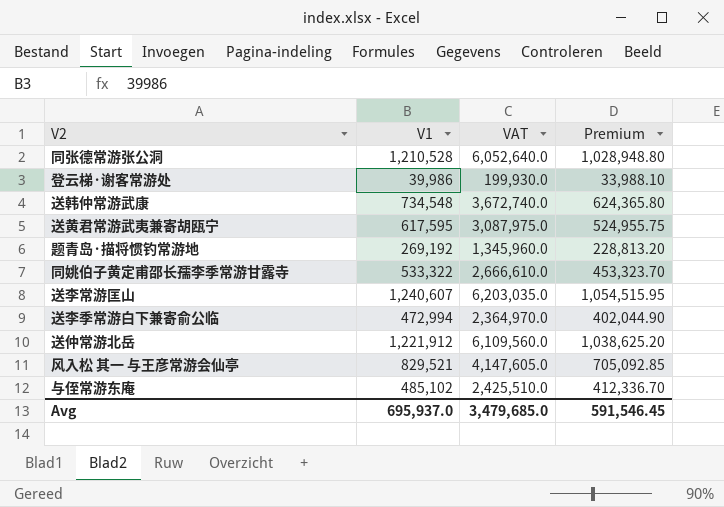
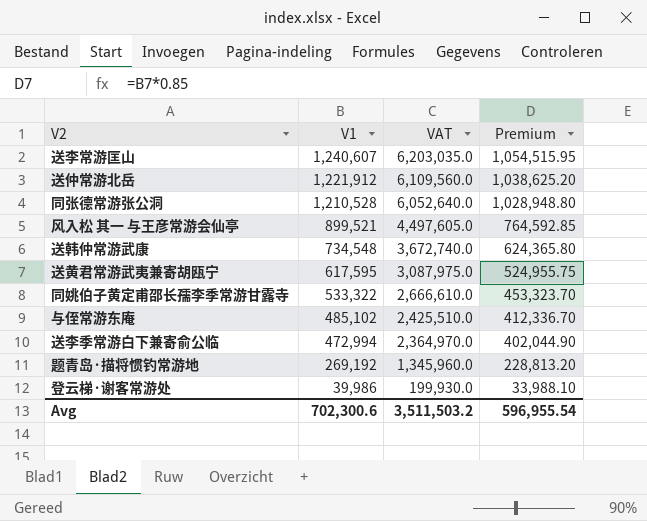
row order: none -> V1 descending
风入松 其一 与王彦常游会仙亭 | V1: 829,521 -> 899,521
风入松 其一 与王彦常游会仙亭 | VAT: 4,147,605.0 -> 4,497,605.0
风入松 其一 与王彦常游会仙亭 | Premium: 705,092.85 -> 764,592.85
Avg | V1: 695,937.0 -> 702,300.6
Avg | VAT: 3,479,685.0 -> 3,511,503.2
Avg | Premium: 591,546.45 -> 596,955.54

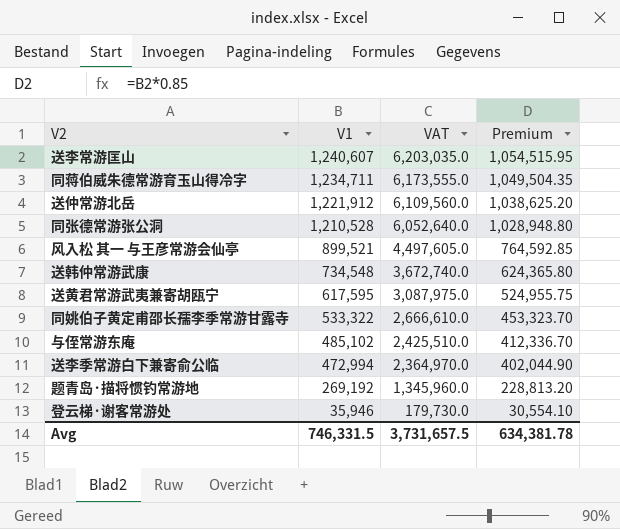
row 同蒋伯威朱德常游育玉山得冷字: none -> 1,234,711 | 6,173,555.0 | 1,049,504.35
登云梯·谢客常游处 | V1: 39,986 -> 35,946
登云梯·谢客常游处 | VAT: 199,930.0 -> 179,730.0
登云梯·谢客常游处 | Premium: 33,988.10 -> 30,554.10
Avg | V1: 702,300.6 -> 746,331.5
Avg | VAT: 3,511,503.2 -> 3,731,657.5
Avg | Premium: 596,955.54 -> 634,381.78

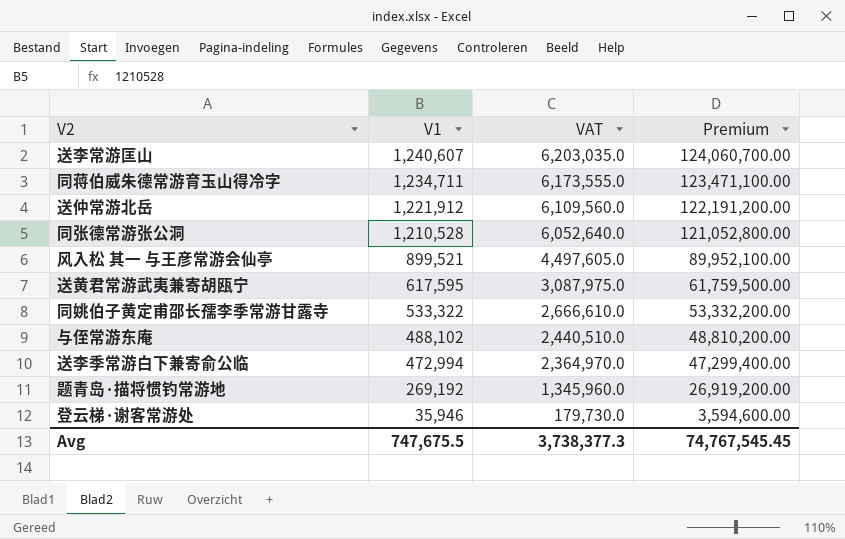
column Premium | formula: [V1] * 0.85 -> [V1] * 100
row 送韩仲常游武康: 734,548 | 3,672,740.0 | 624,365.80 -> none
与侄常游东庵 | V1: 485,102 -> 488,102
与侄常游东庵 | VAT: 2,425,510.0 -> 2,440,510.0
Avg | V1: 746,331.5 -> 747,675.5
Avg | VAT: 3,731,657.5 -> 3,738,377.3
Avg | Premium: 634,381.78 -> 74,767,545.45

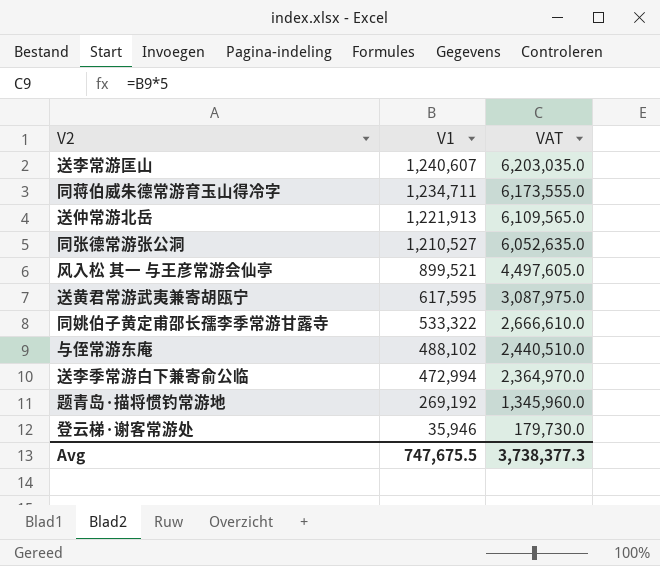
column Premium | formula: [V1] * 100 -> none
送仲常游北岳 | V1: 1,221,912 -> 1,221,913
送仲常游北岳 | VAT: 6,109,560.0 -> 6,109,565.0
同张德常游张公洞 | V1: 1,210,528 -> 1,210,527
同张德常游张公洞 | VAT: 6,052,640.0 -> 6,052,635.0

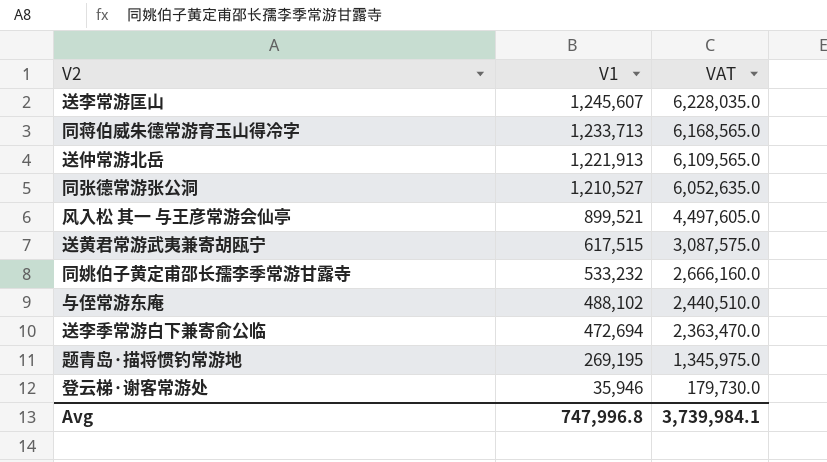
送李常游匡山 | V1: 1,240,607 -> 1,245,607
送李常游匡山 | VAT: 6,203,035.0 -> 6,228,035.0
同蒋伯威朱德常游育玉山得冷字 | V1: 1,234,711 -> 1,233,713
同蒋伯威朱德常游育玉山得冷字 | VAT: 6,173,555.0 -> 6,168,565.0
送黄君常游武夷兼寄胡瓯宁 | V1: 617,595 -> 617,515
送黄君常游武夷兼寄胡瓯宁 | VAT: 3,087,975.0 -> 3,087,575.0
同姚伯子黄定甫邵长孺李季常游甘露寺 | V1: 533,322 -> 533,232
同姚伯子黄定甫邵长孺李季常游甘露寺 | VAT: 2,666,610.0 -> 2,666,160.0
送李季常游白下兼寄俞公临 | V1: 472,994 -> 472,694
送李季常游白下兼寄俞公临 | VAT: 2,364,970.0 -> 2,363,470.0
题青岛·描将惯钓常游地 | V1: 269,192 -> 269,195
题青岛·描将惯钓常游地 | VAT: 1,345,960.0 -> 1,345,975.0
Avg | V1: 747,675.5 -> 747,996.8
Avg | VAT: 3,738,377.3 -> 3,739,984.1

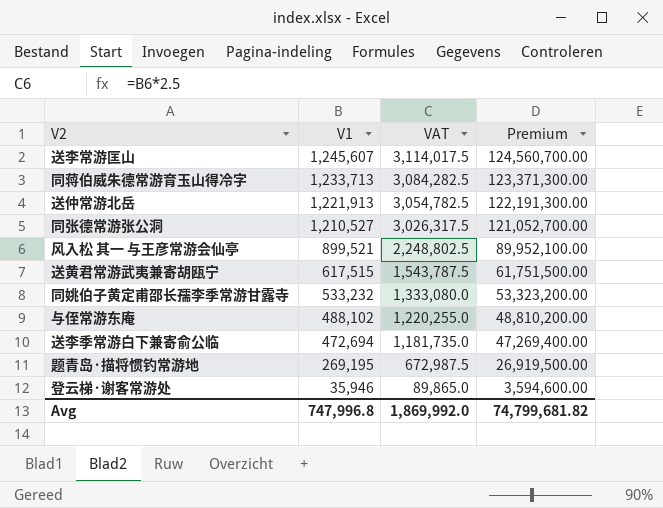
column VAT | formula: [V1] * 5 -> [V1] * 2.5
column Premium | formula: none -> [V1] * 100
Avg | VAT: 3,739,984.1 -> 1,869,992.0

